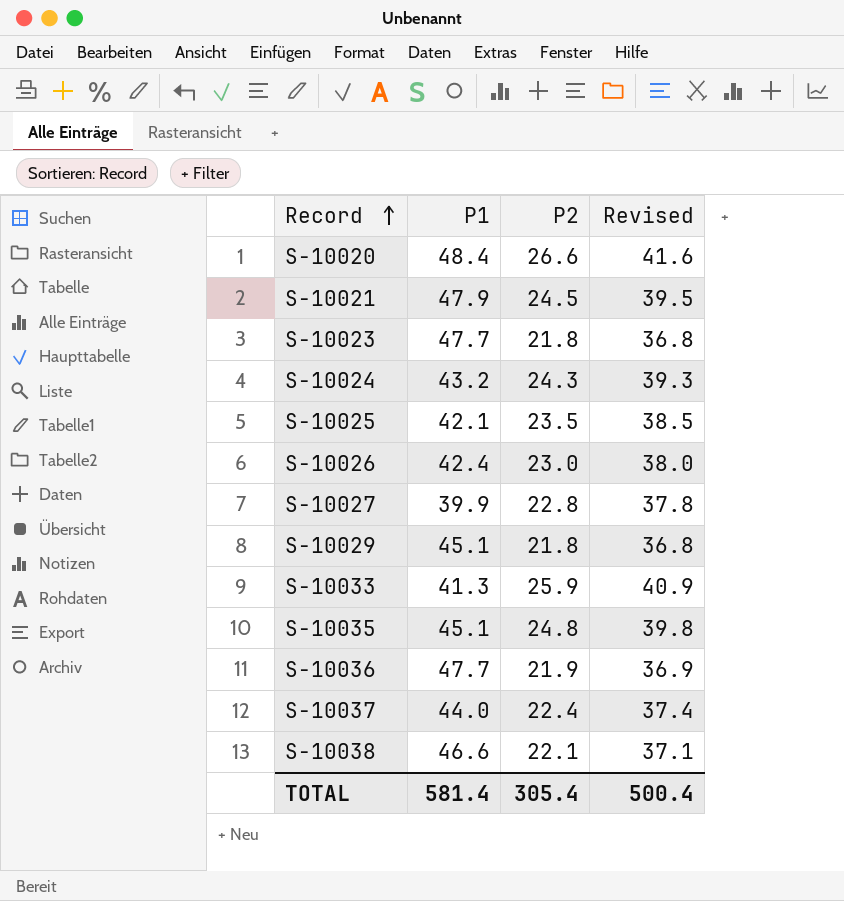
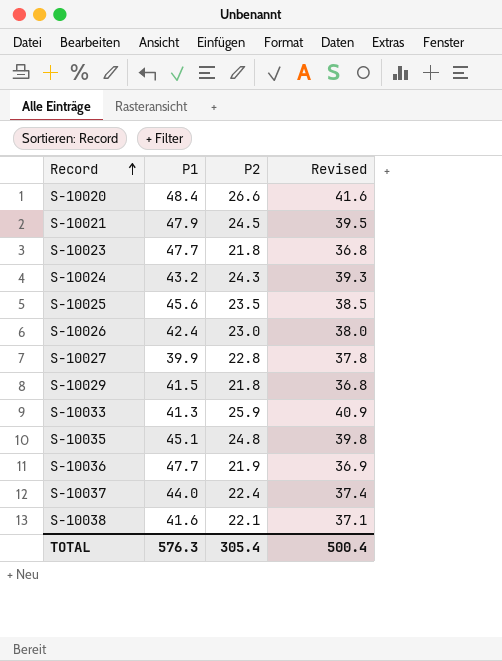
S-10025 | P1: 42.1 -> 45.6
S-10029 | P1: 45.1 -> 41.5
S-10038 | P1: 46.6 -> 41.6
TOTAL | P1: 581.4 -> 576.3

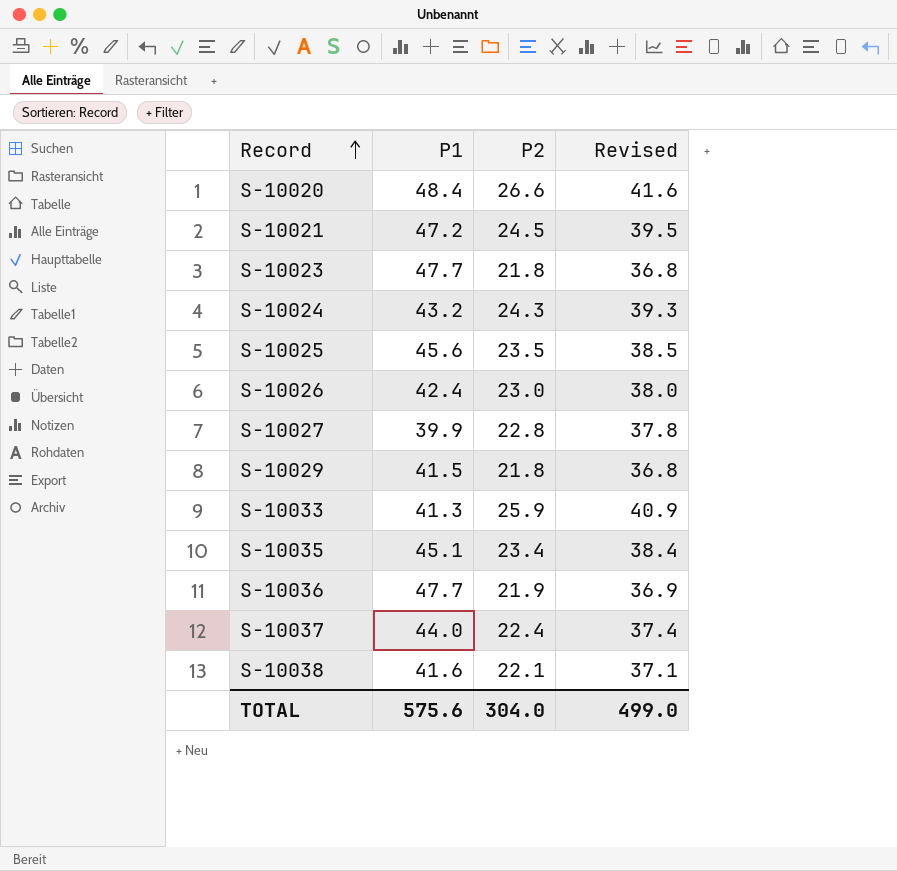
S-10021 | P1: 47.9 -> 47.2
S-10035 | P2: 24.8 -> 23.4
S-10035 | Revised: 39.8 -> 38.4
TOTAL | P1: 576.3 -> 575.6
TOTAL | P2: 305.4 -> 304.0
TOTAL | Revised: 500.4 -> 499.0

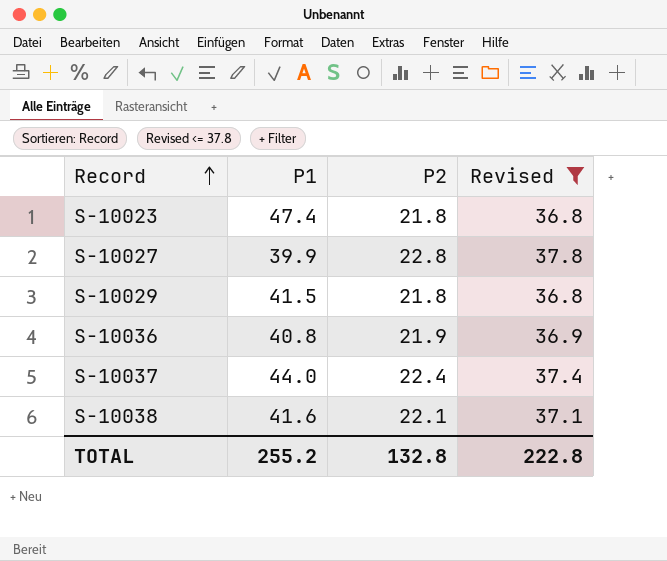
filter: none -> Revised <= 37.8
S-10023 | P1: 47.7 -> 47.4
S-10036 | P1: 47.7 -> 40.8
TOTAL | P1: 575.6 -> 255.2
TOTAL | P2: 304.0 -> 132.8
TOTAL | Revised: 499.0 -> 222.8

